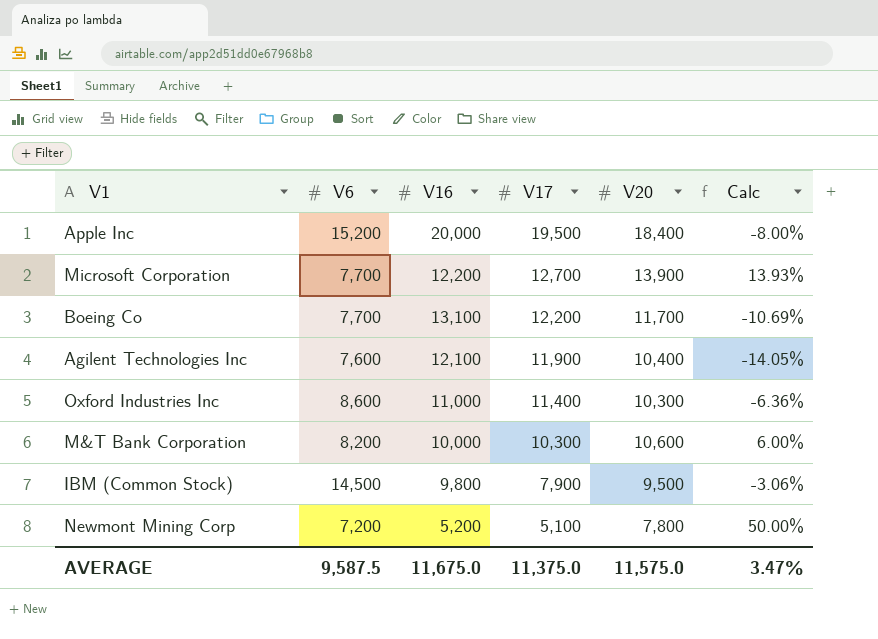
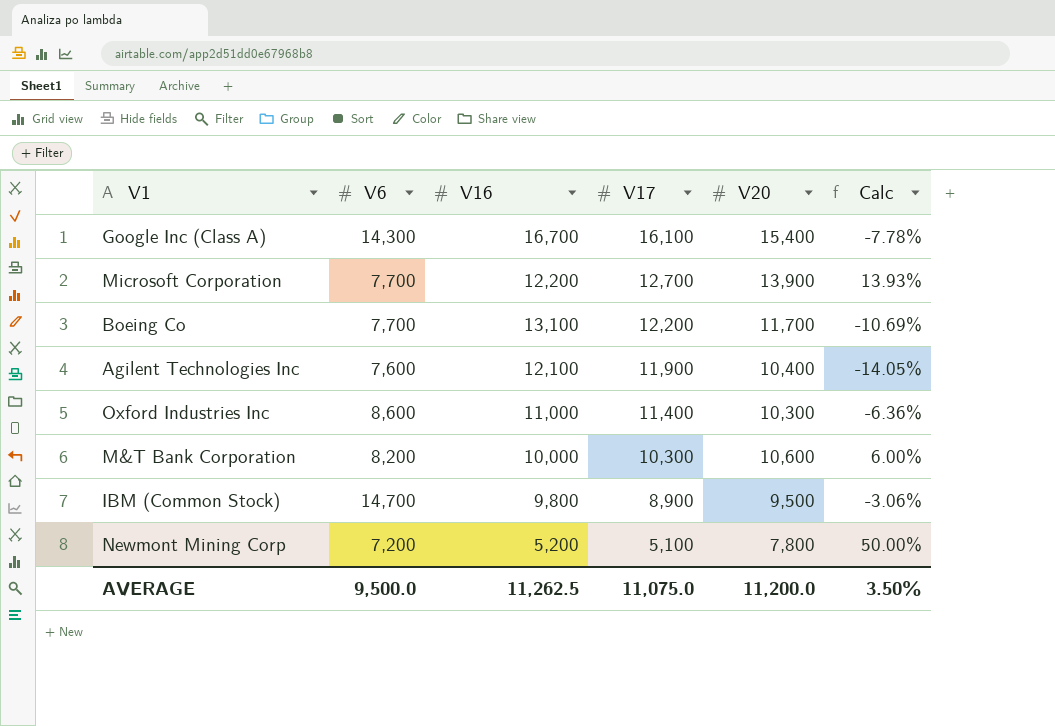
row Apple Inc: 15,200 | 20,000 | 19,500 | 18,400 | -8.00% -> none
row Google Inc (Class A): none -> 14,300 | 16,700 | 16,100 | 15,400 | -7.78%
IBM (Common Stock) | V6: 14,500 -> 14,700
IBM (Common Stock) | V17: 7,900 -> 8,900
AVERAGE | V6: 9,587.5 -> 9,500.0
AVERAGE | V16: 11,675.0 -> 11,262.5
AVERAGE | V17: 11,375.0 -> 11,075.0
AVERAGE | V20: 11,575.0 -> 11,200.0
AVERAGE | Calc: 3.47% -> 3.50%

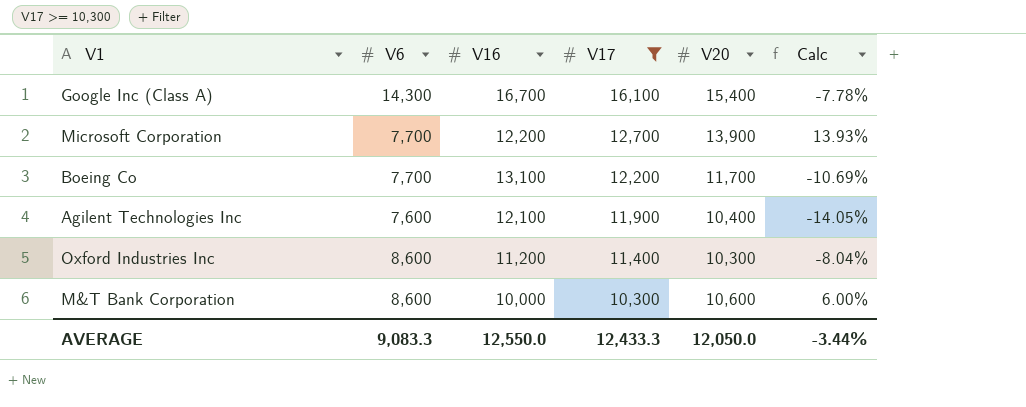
filter: none -> V17 >= 10,300
Oxford Industries Inc | V16: 11,000 -> 11,200
Oxford Industries Inc | Calc: -6.36% -> -8.04%
M&T Bank Corporation | V6: 8,200 -> 8,600
AVERAGE | V6: 9,500.0 -> 9,083.3
AVERAGE | V16: 11,262.5 -> 12,550.0
AVERAGE | V17: 11,075.0 -> 12,433.3
AVERAGE | V20: 11,200.0 -> 12,050.0
AVERAGE | Calc: 3.50% -> -3.44%

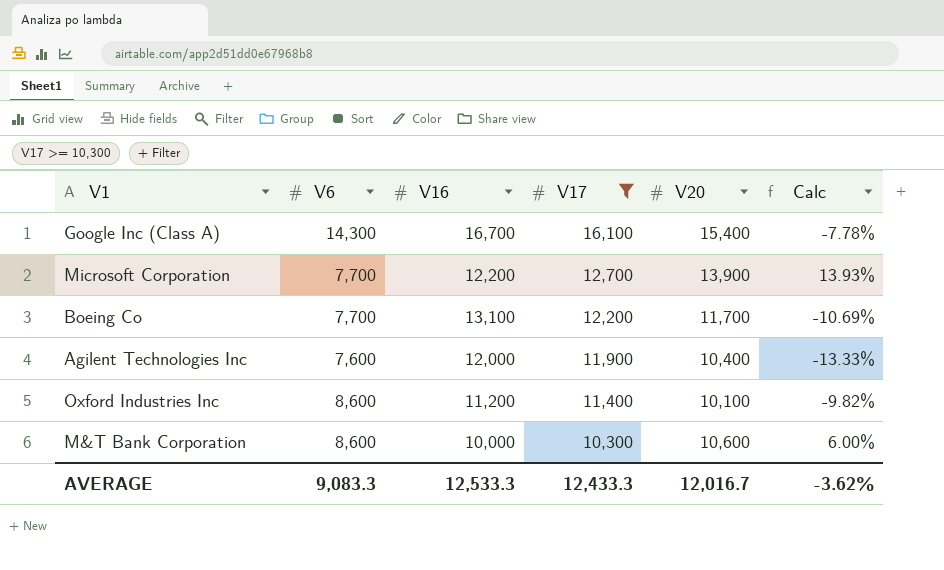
Agilent Technologies Inc | V16: 12,100 -> 12,000
Agilent Technologies Inc | Calc: -14.05% -> -13.33%
Oxford Industries Inc | V20: 10,300 -> 10,100
Oxford Industries Inc | Calc: -8.04% -> -9.82%
AVERAGE | V16: 12,550.0 -> 12,533.3
AVERAGE | V20: 12,050.0 -> 12,016.7
AVERAGE | Calc: -3.44% -> -3.62%

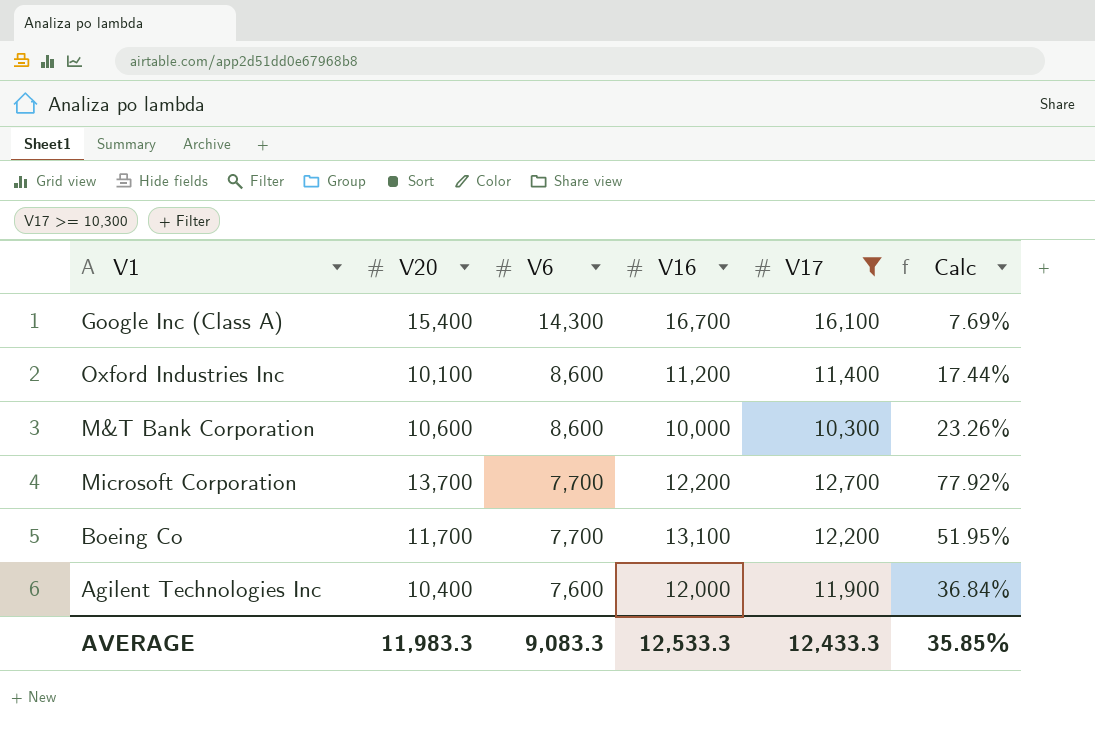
row order: V17 descending -> V6 descending
column V20 | position: 5 -> 2
column Calc | formula: ([V20] - [V16]) / [V16] -> ([V20] - [V6]) / [V6]
Microsoft Corporation | V20: 13,900 -> 13,700
AVERAGE | V20: 12,016.7 -> 11,983.3
AVERAGE | Calc: -3.62% -> 35.85%

